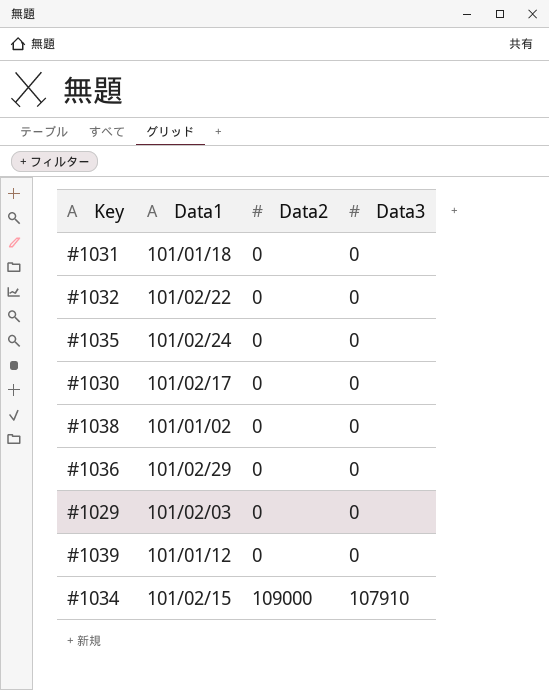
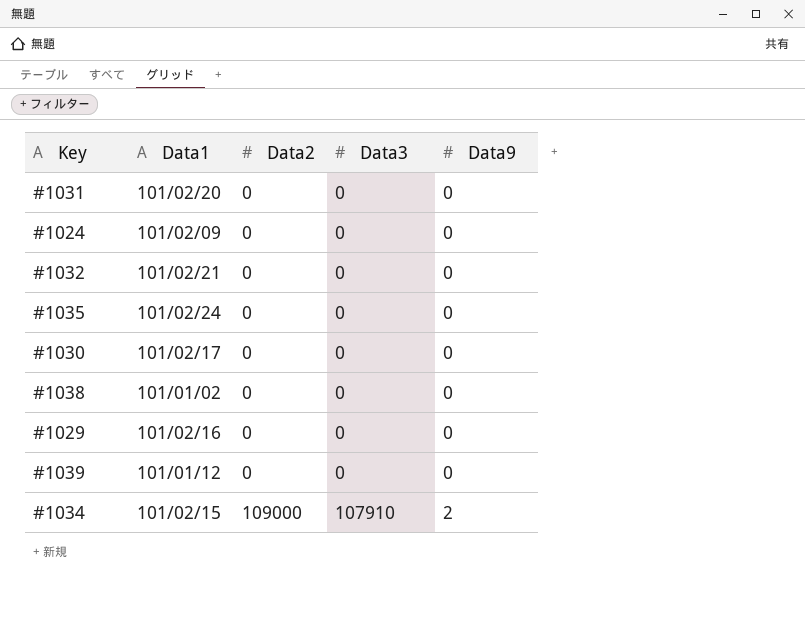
column Data9 | position: none -> 5
row #1036: 101/02/29 | 0 | 0 -> none
#1031 | Data1: 101/01/18 -> 101/02/20
row #1024: none -> 101/02/09 | 0 | 0 | 0
#1032 | Data1: 101/02/22 -> 101/02/21
#1029 | Data1: 101/02/03 -> 101/02/16

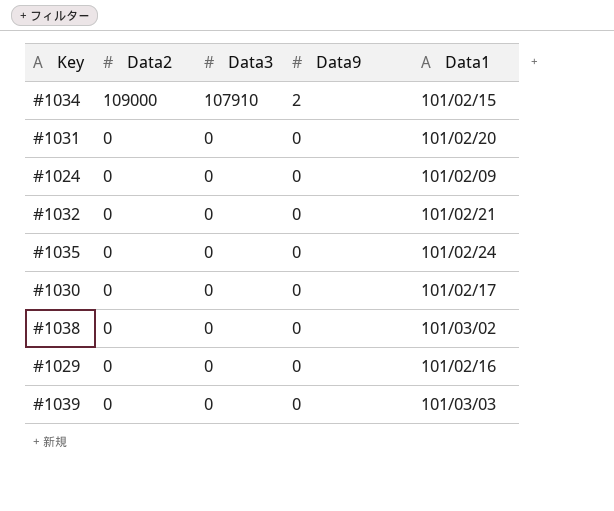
row order: Data2 ascending -> Data2 descending
column Data1 | position: 2 -> 5
#1038 | Data1: 101/01/02 -> 101/03/02
#1039 | Data1: 101/01/12 -> 101/03/03

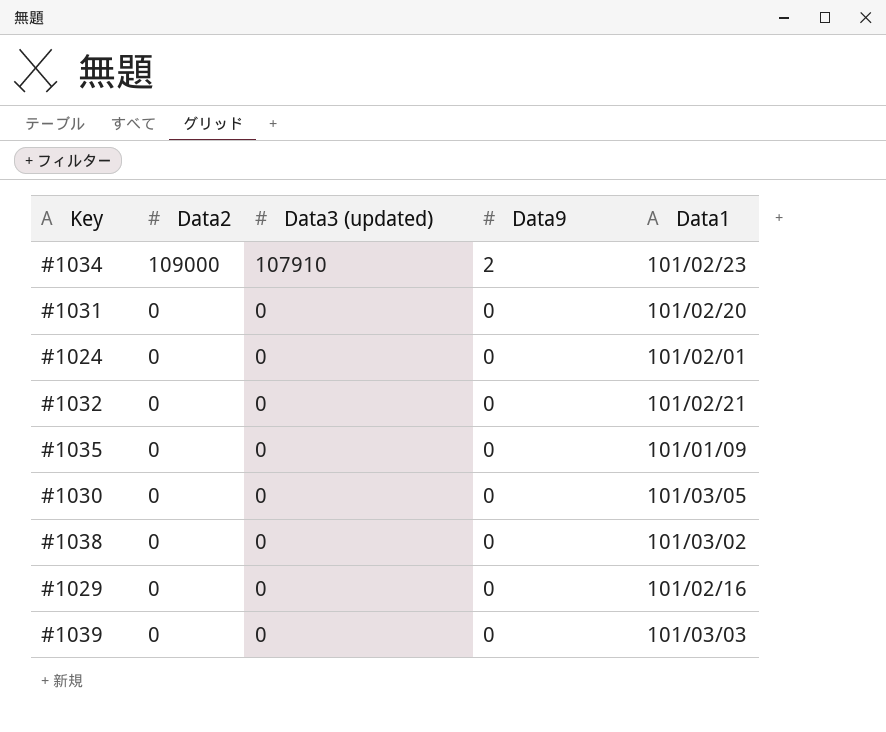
column name: Data3 -> Data3 (updated)
#1034 | Data1: 101/02/15 -> 101/02/23
#1024 | Data1: 101/02/09 -> 101/02/01
#1035 | Data1: 101/02/24 -> 101/01/09
#1030 | Data1: 101/02/17 -> 101/03/05

